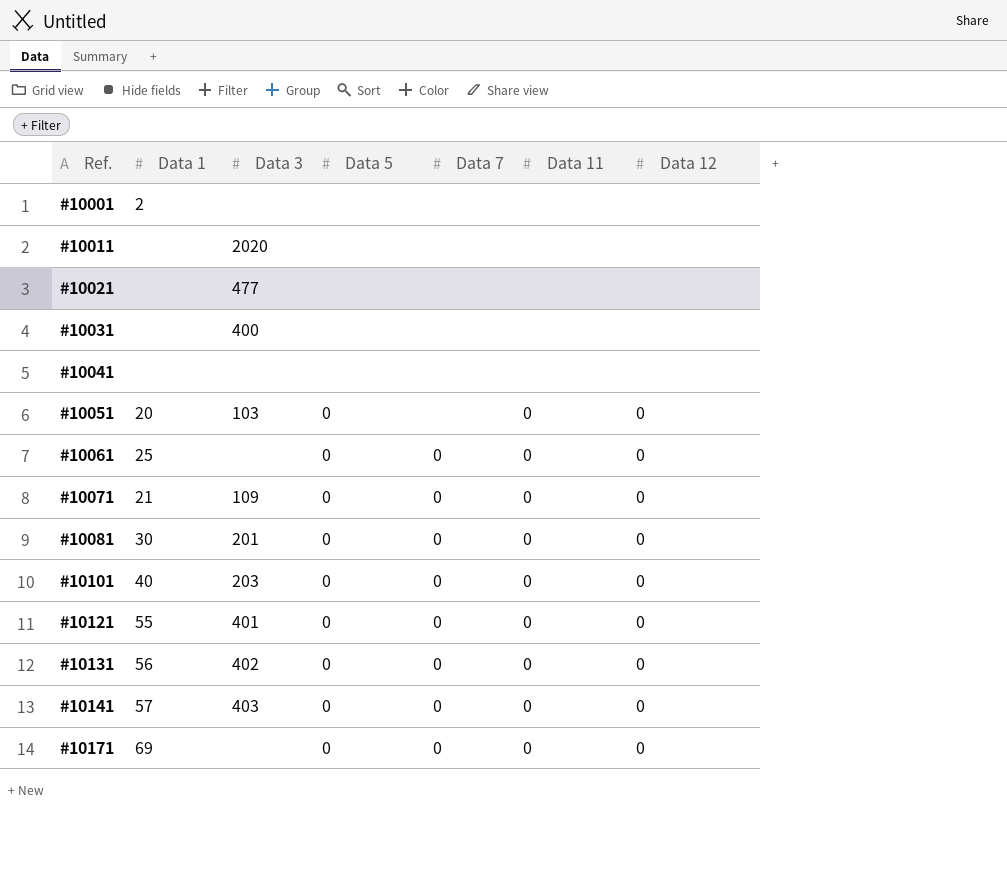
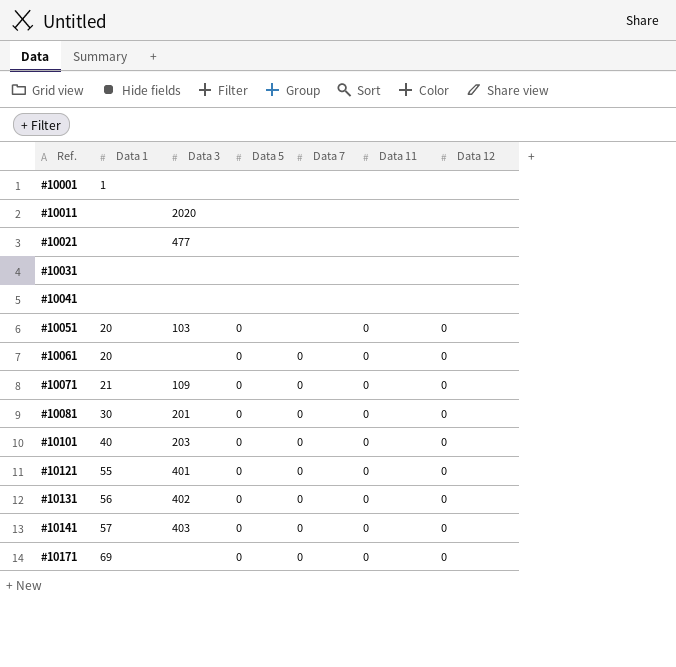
#10001 | Data 1: 2 -> 1
#10031 | Data 3: 400 -> none
#10061 | Data 1: 25 -> 20

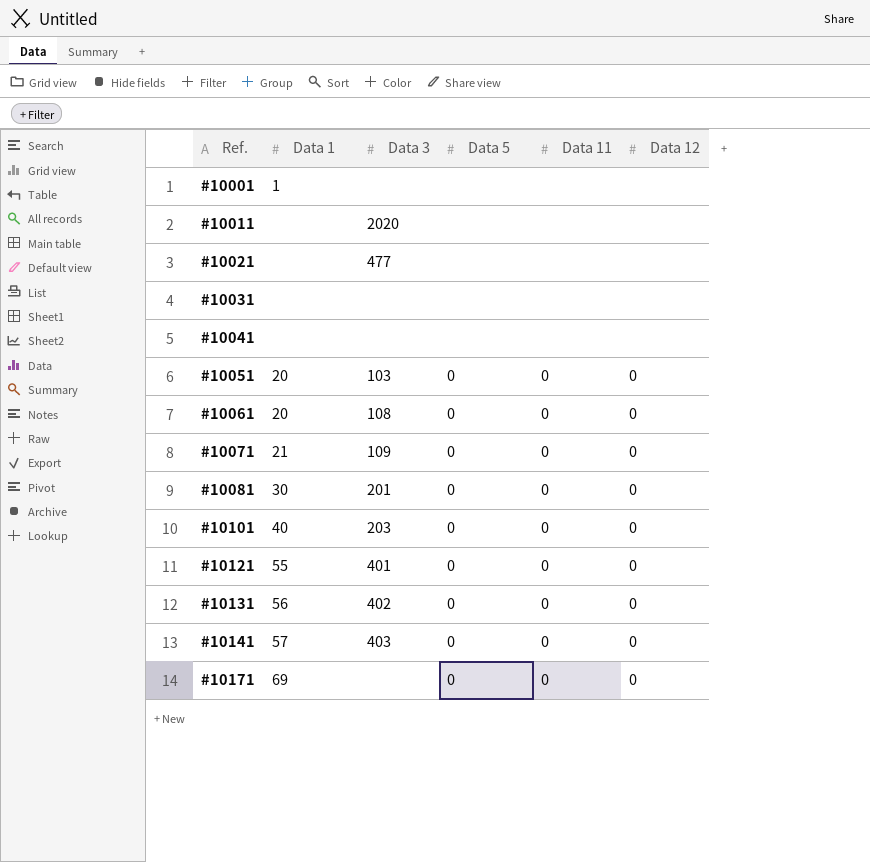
column Data 7 | position: 5 -> none
#10061 | Data 3: none -> 108

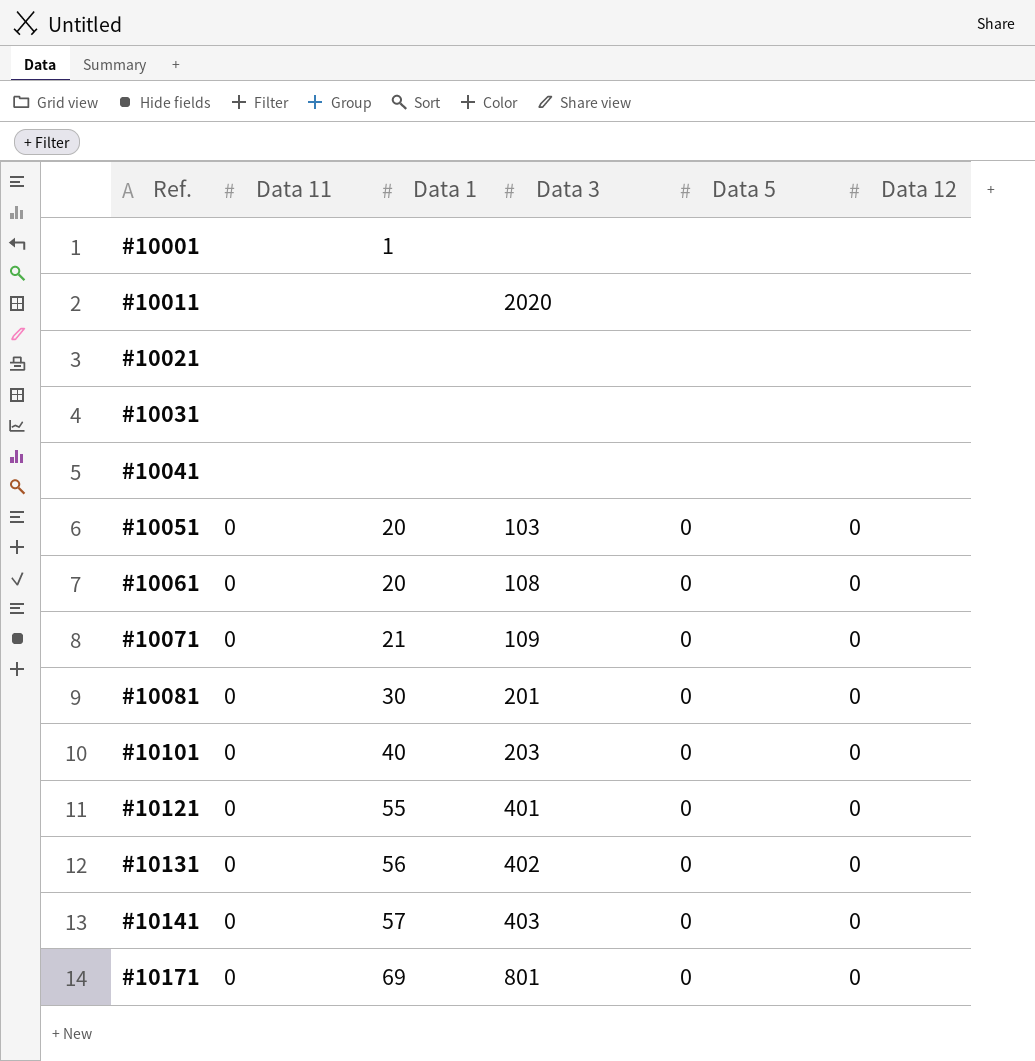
column Data 11 | position: 5 -> 2
#10021 | Data 3: 477 -> none
#10171 | Data 3: none -> 801

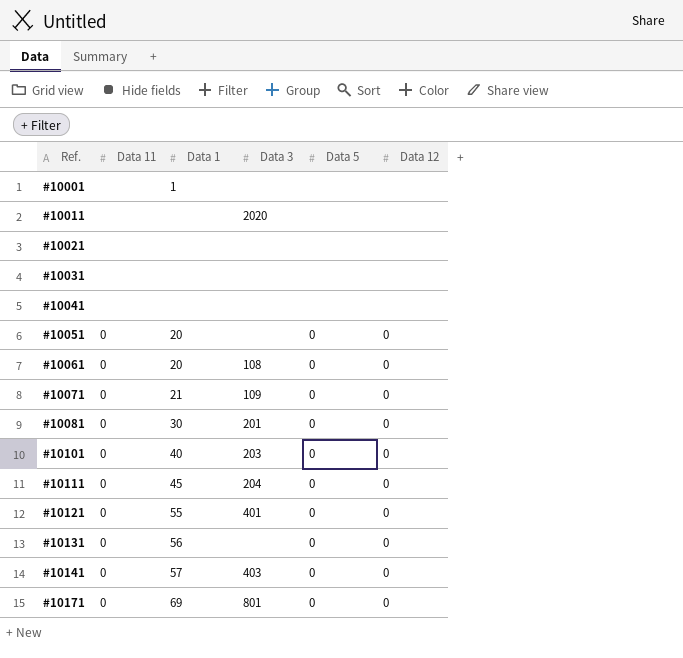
#10051 | Data 3: 103 -> none
row #10111: none -> 0 | 45 | 204 | 0 | 0
#10131 | Data 3: 402 -> none

